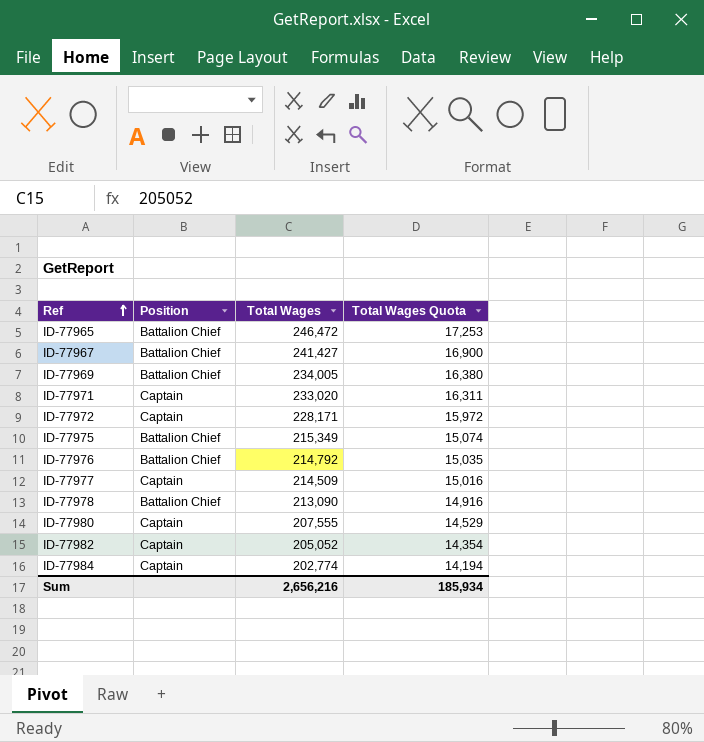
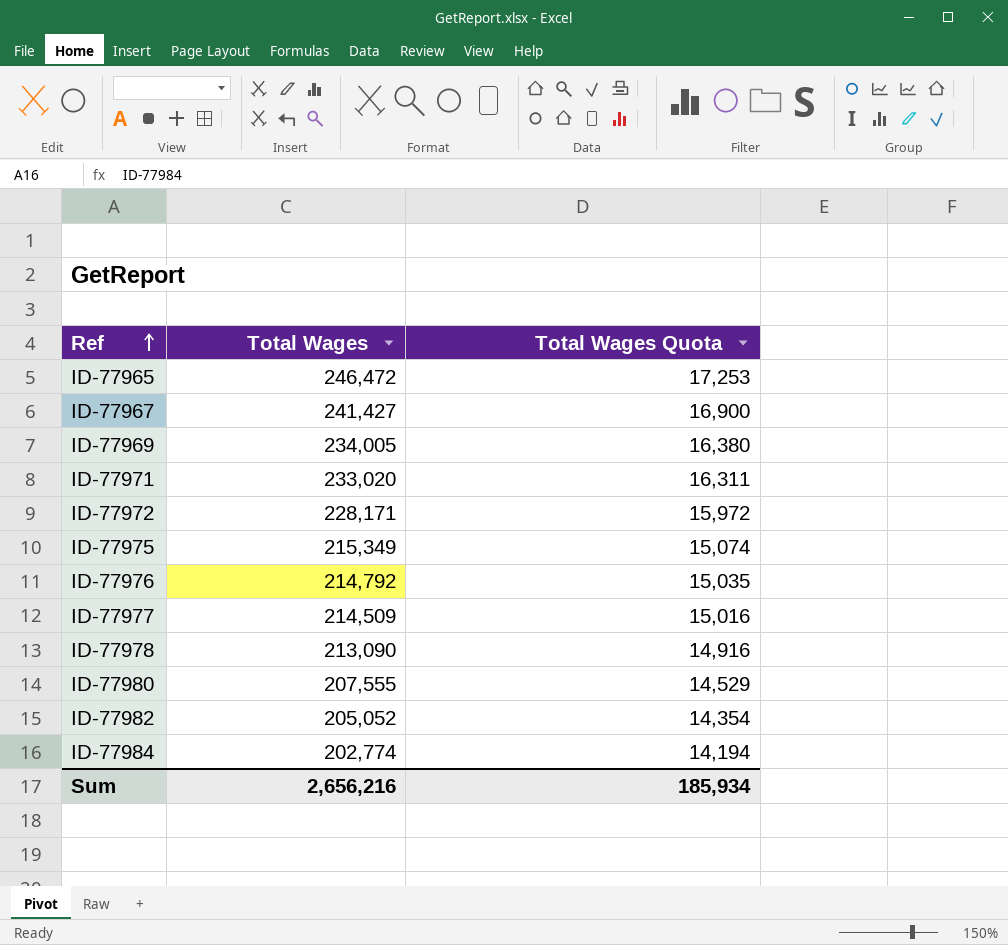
column Position | position: 2 -> none

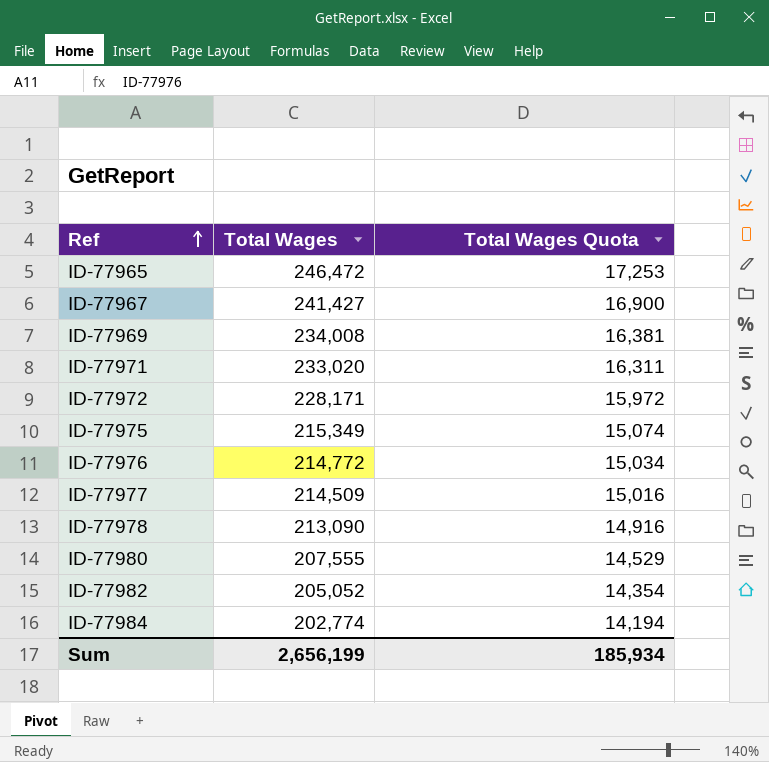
ID-77969 | Total Wages: 234,005 -> 234,008
ID-77969 | Total Wages Quota: 16,380 -> 16,381
ID-77976 | Total Wages: 214,792 -> 214,772
ID-77976 | Total Wages Quota: 15,035 -> 15,034
Sum | Total Wages: 2,656,216 -> 2,656,199

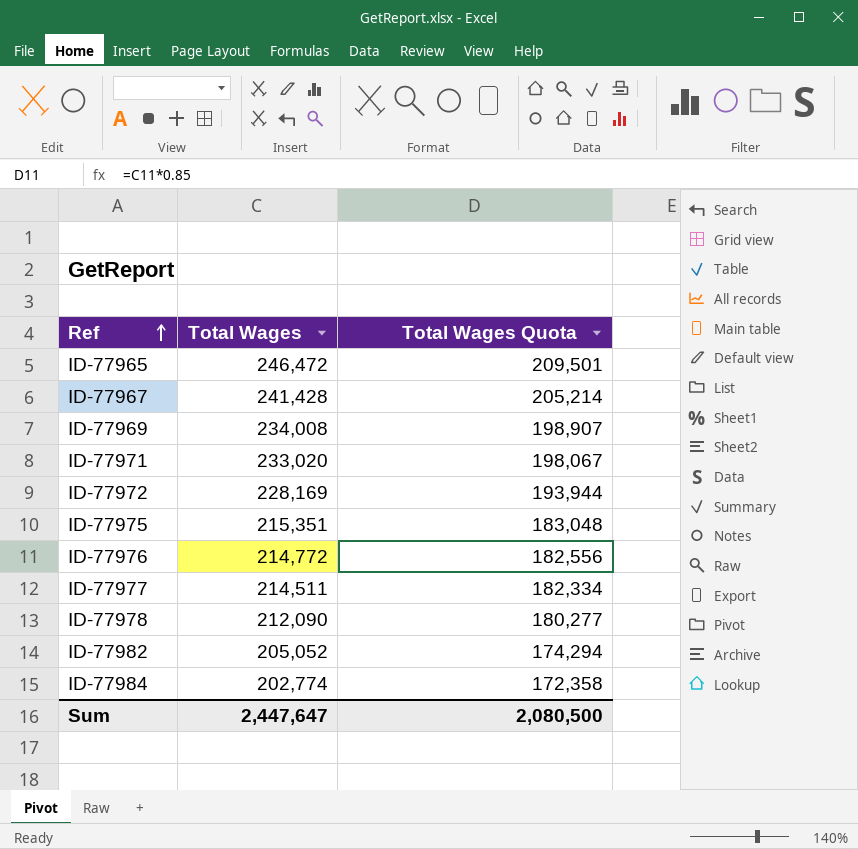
column Total Wages Quota | formula: [Total Wages] * 0.07 -> [Total Wages] * 0.85
row ID-77980: 207,555 | 14,529 -> none
ID-77967 | Total Wages: 241,427 -> 241,428
ID-77972 | Total Wages: 228,171 -> 228,169
ID-77975 | Total Wages: 215,349 -> 215,351
ID-77977 | Total Wages: 214,509 -> 214,511
ID-77978 | Total Wages: 213,090 -> 212,090
Sum | Total Wages: 2,656,199 -> 2,447,647
Sum | Total Wages Quota: 185,934 -> 2,080,500

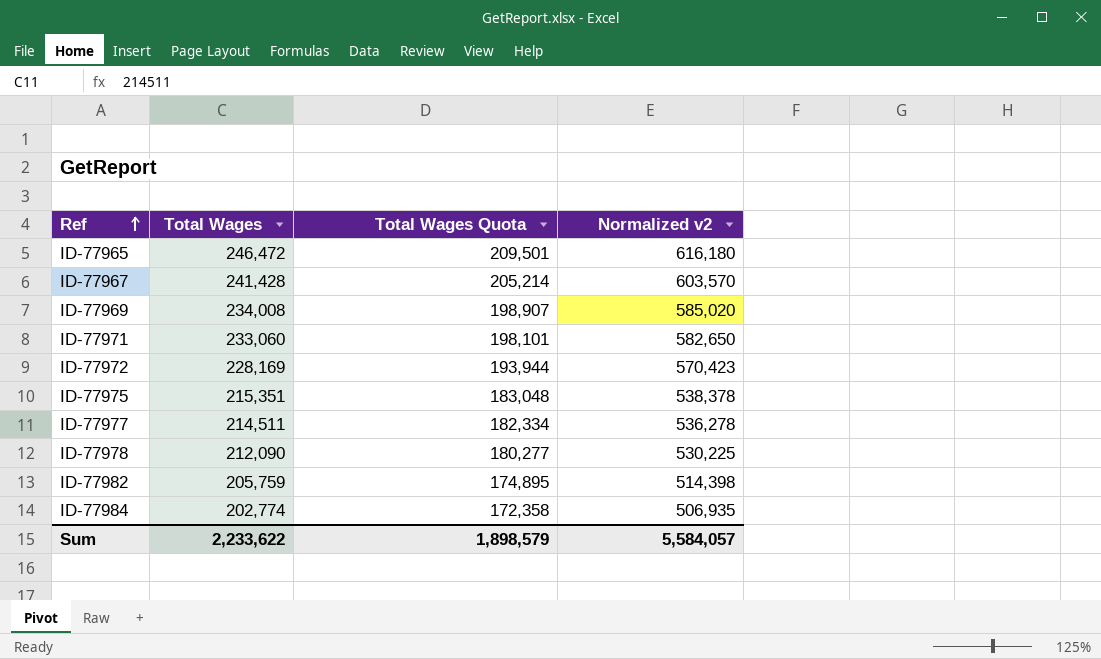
column Normalized v2 | formula: none -> [Total Wages] * 2.5
row ID-77976: 214,772 | 182,556 -> none
ID-77971 | Total Wages: 233,020 -> 233,060
ID-77971 | Total Wages Quota: 198,067 -> 198,101
ID-77982 | Total Wages: 205,052 -> 205,759
ID-77982 | Total Wages Quota: 174,294 -> 174,895
Sum | Total Wages: 2,447,647 -> 2,233,622
Sum | Total Wages Quota: 2,080,500 -> 1,898,579

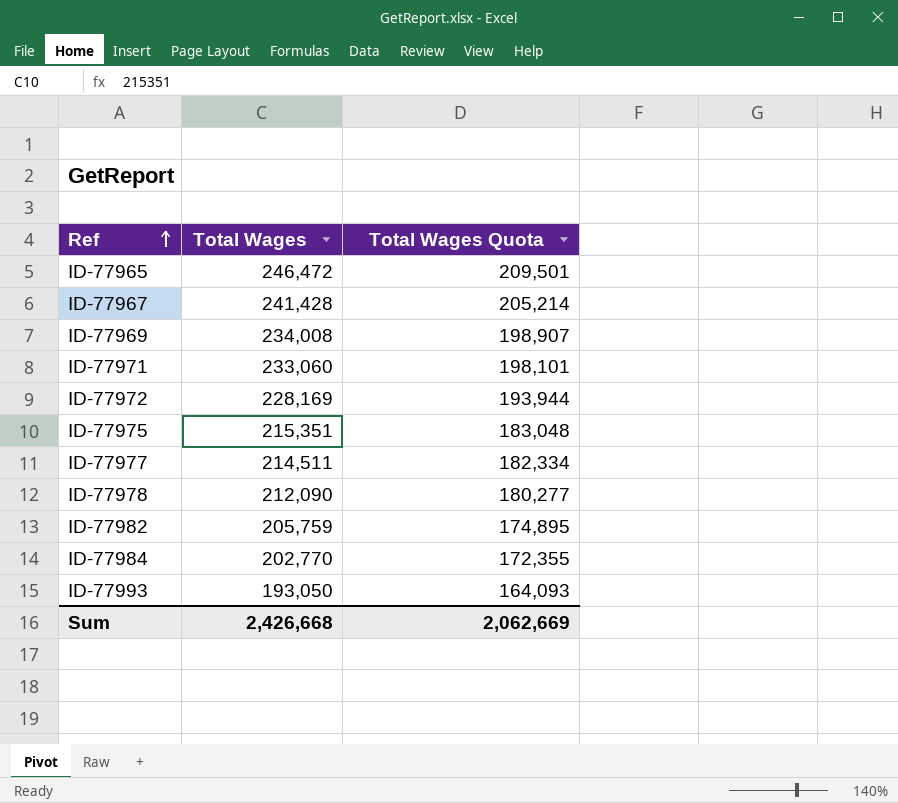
column Normalized v2 | formula: [Total Wages] * 2.5 -> none
ID-77984 | Total Wages: 202,774 -> 202,770
ID-77984 | Total Wages Quota: 172,358 -> 172,355
row ID-77993: none -> 193,050 | 164,093
Sum | Total Wages: 2,233,622 -> 2,426,668
Sum | Total Wages Quota: 1,898,579 -> 2,062,669

